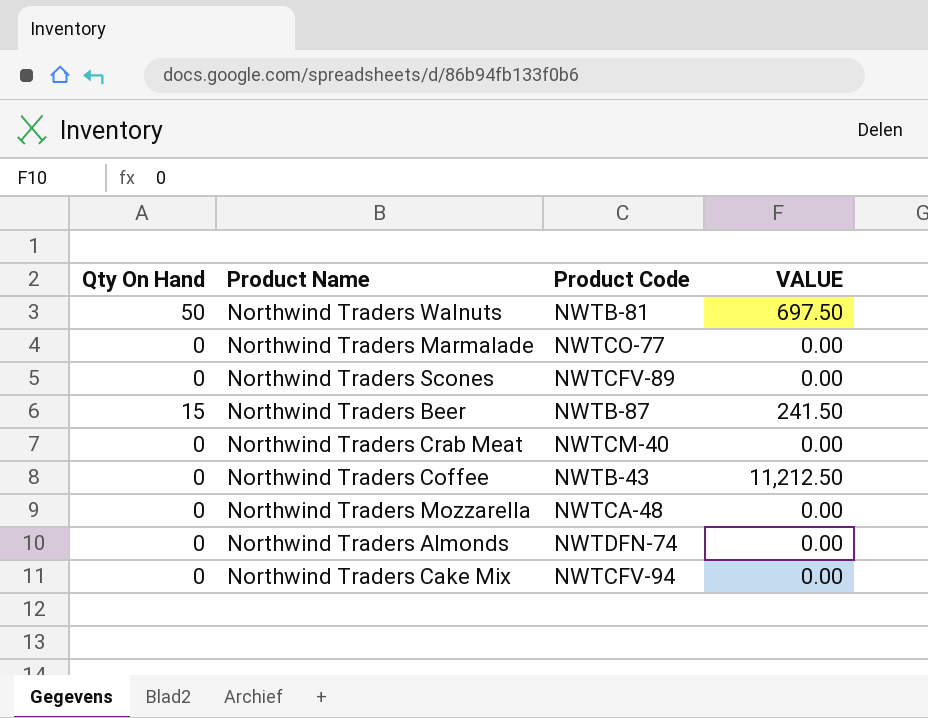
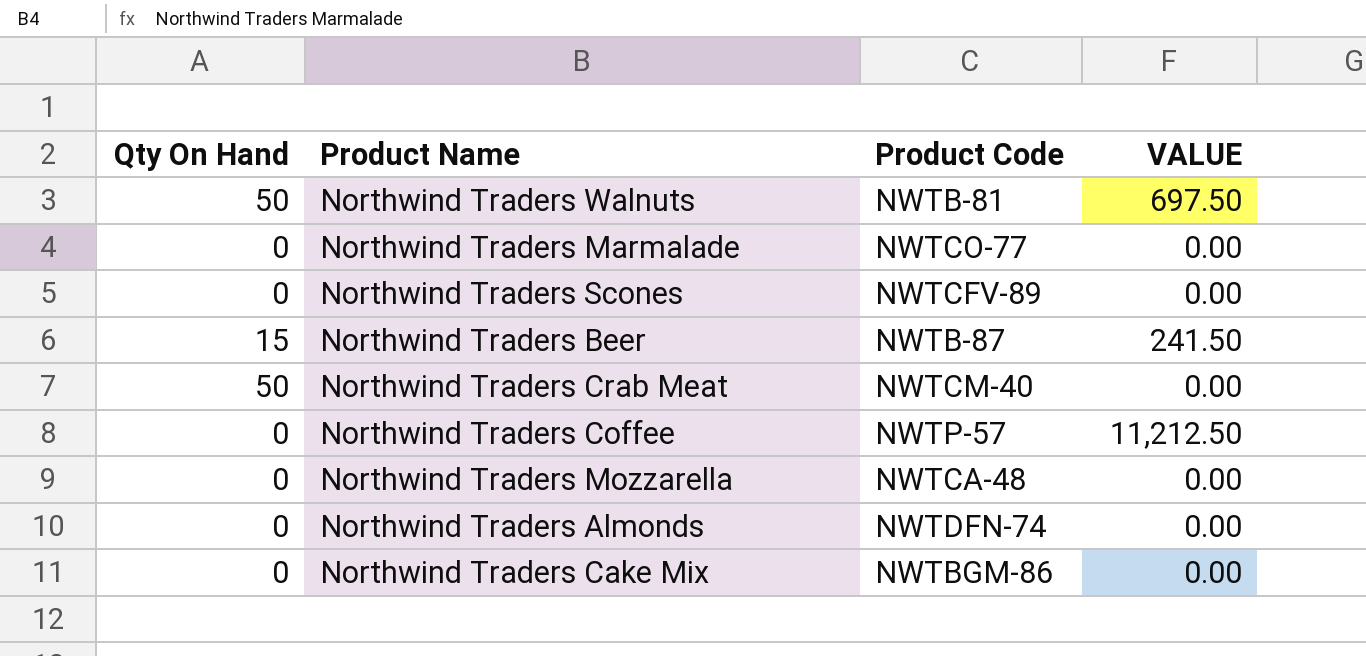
Northwind Traders Crab Meat | Qty On Hand: 0 -> 50
Northwind Traders Coffee | Product Code: NWTB-43 -> NWTP-57
Northwind Traders Cake Mix | Product Code: NWTCFV-94 -> NWTBGM-86

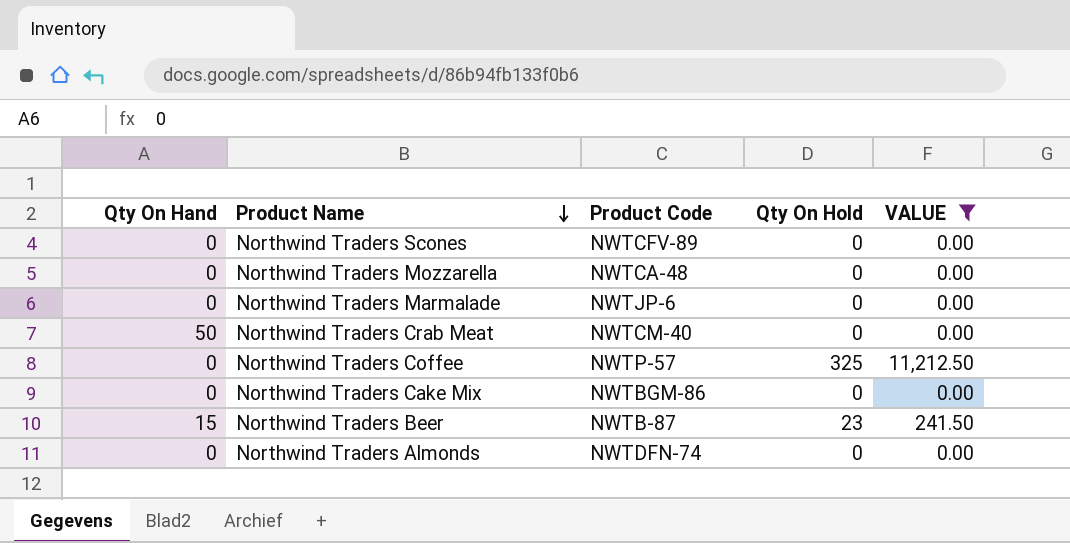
filter: none -> VALUE != 697.50
row order: none -> Product Name descending
column Qty On Hold | position: none -> 4
Northwind Traders Marmalade | Product Code: NWTCO-77 -> NWTJP-6

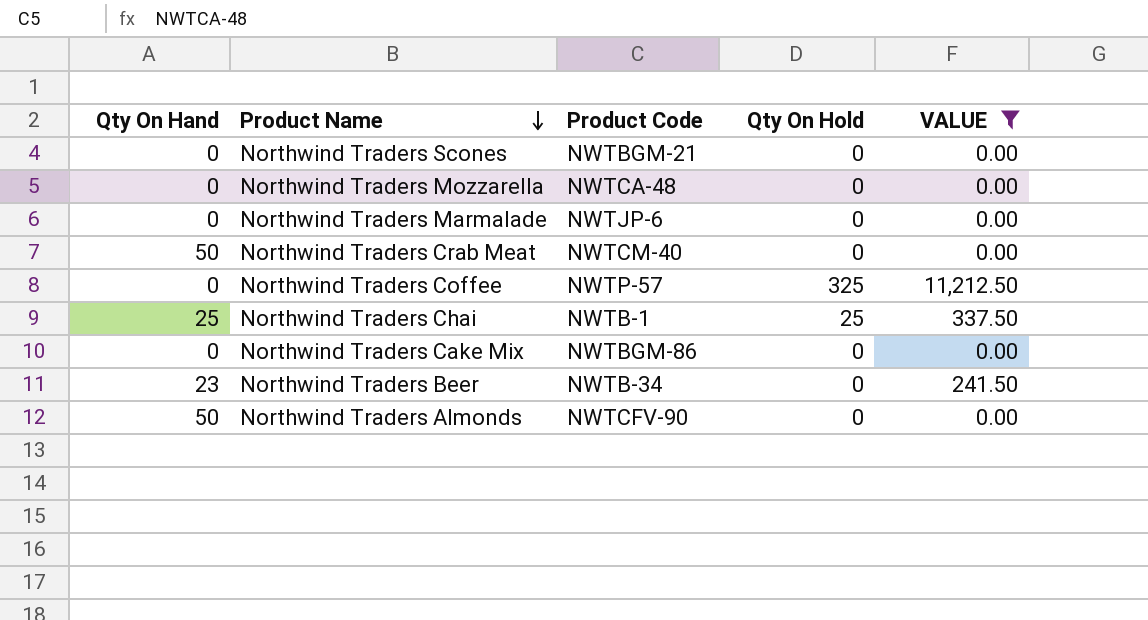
Northwind Traders Scones | Product Code: NWTCFV-89 -> NWTBGM-21
row Northwind Traders Chai: none -> 25 | NWTB-1 | 25 | 337.50
Northwind Traders Beer | Qty On Hand: 15 -> 23
Northwind Traders Beer | Product Code: NWTB-87 -> NWTB-34
Northwind Traders Beer | Qty On Hold: 23 -> 0
Northwind Traders Almonds | Qty On Hand: 0 -> 50
Northwind Traders Almonds | Product Code: NWTDFN-74 -> NWTCFV-90

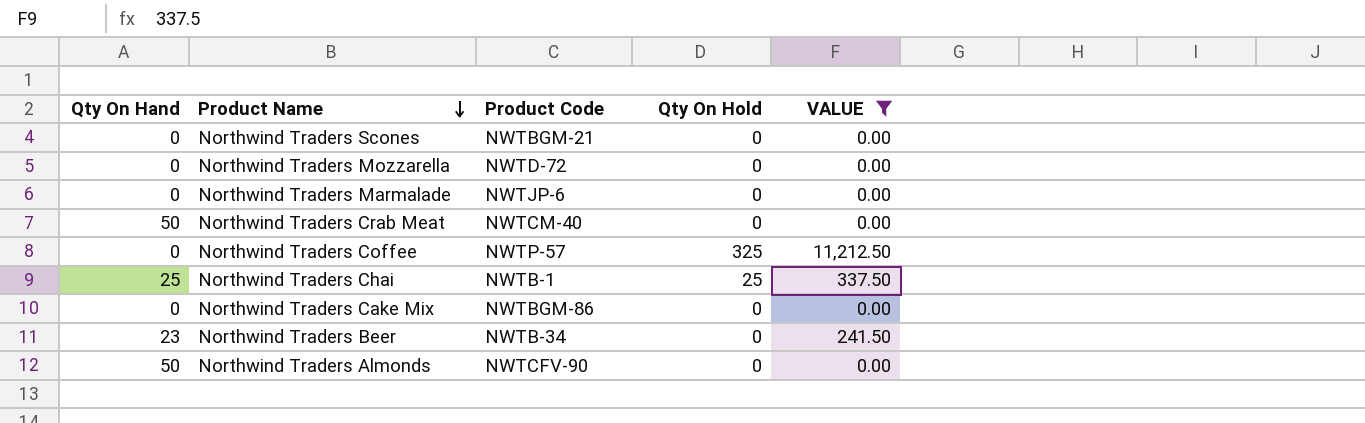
Northwind Traders Mozzarella | Product Code: NWTCA-48 -> NWTD-72

